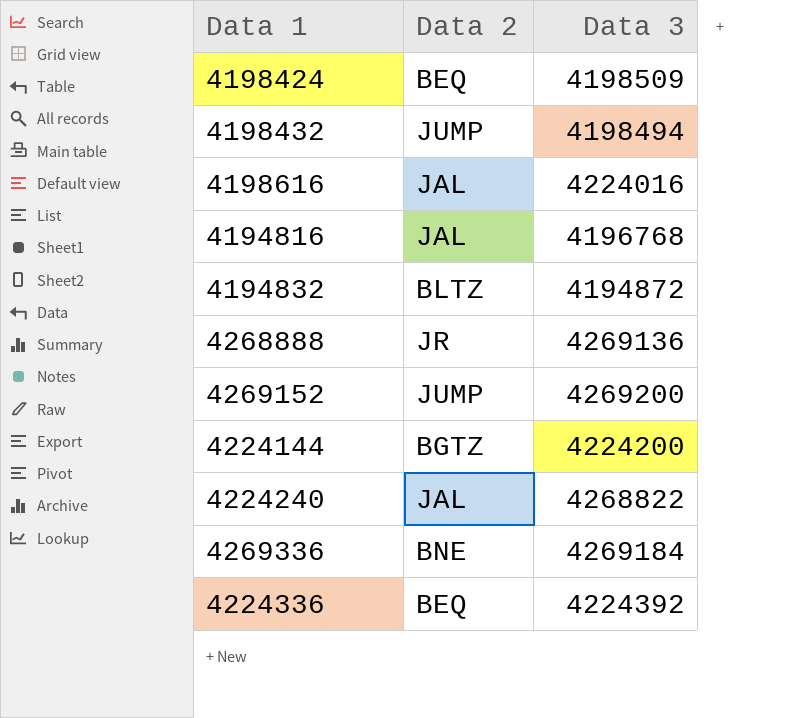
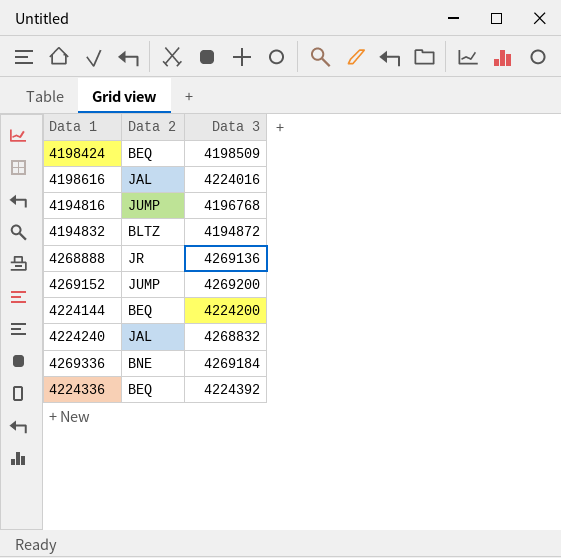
row 4198432: JUMP | 4198494 -> none
4194816 | Data 2: JAL -> JUMP
4224144 | Data 2: BGTZ -> BEQ
4224240 | Data 3: 4268822 -> 4268832

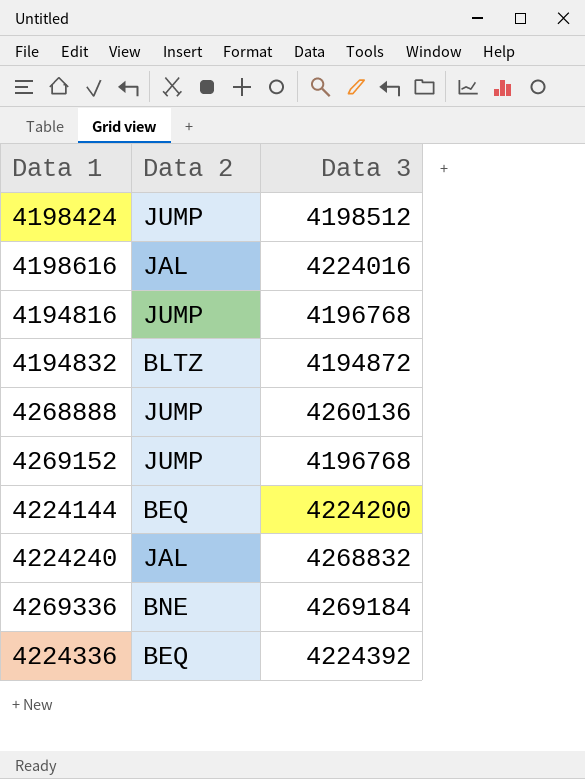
4198424 | Data 2: BEQ -> JUMP
4198424 | Data 3: 4198509 -> 4198512
4268888 | Data 2: JR -> JUMP
4268888 | Data 3: 4269136 -> 4260136
4269152 | Data 3: 4269200 -> 4196768

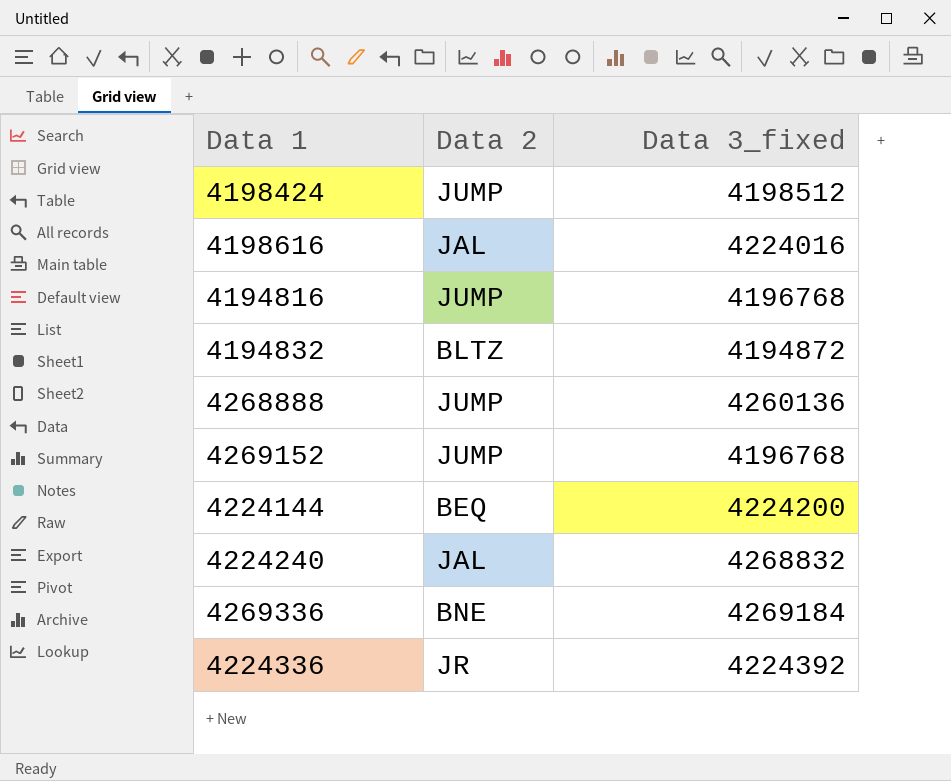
column name: Data 3 -> Data 3_fixed
4224336 | Data 2: BEQ -> JR

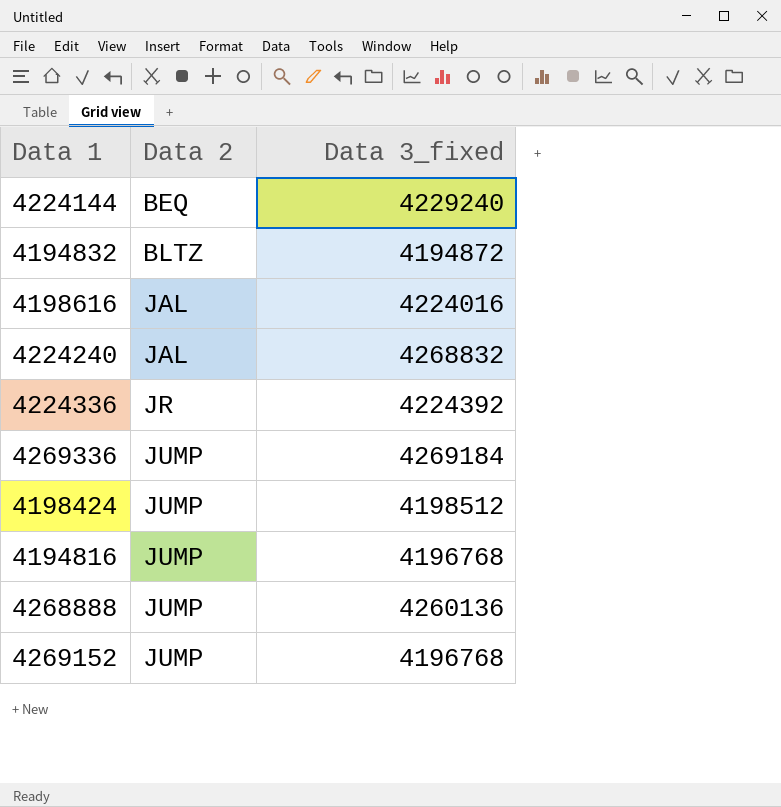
row order: none -> Data 2 ascending
4224144 | Data 3_fixed: 4224200 -> 4229240
4269336 | Data 2: BNE -> JUMP

